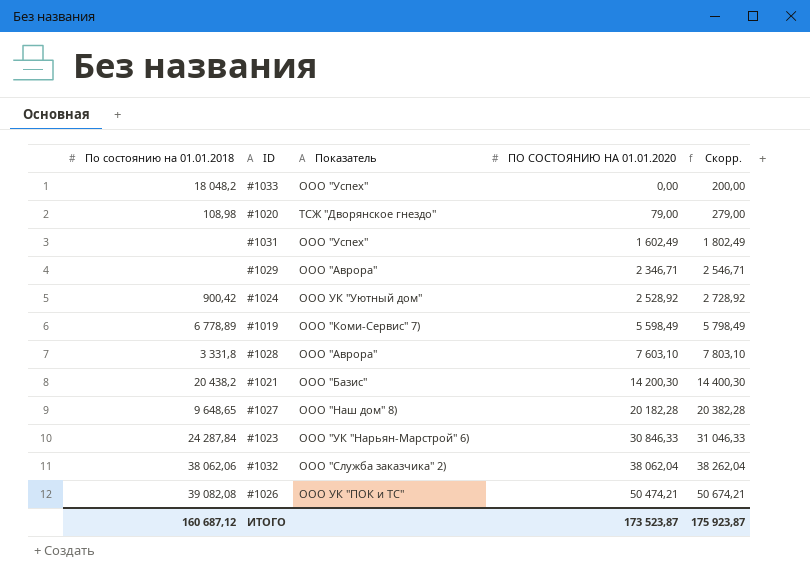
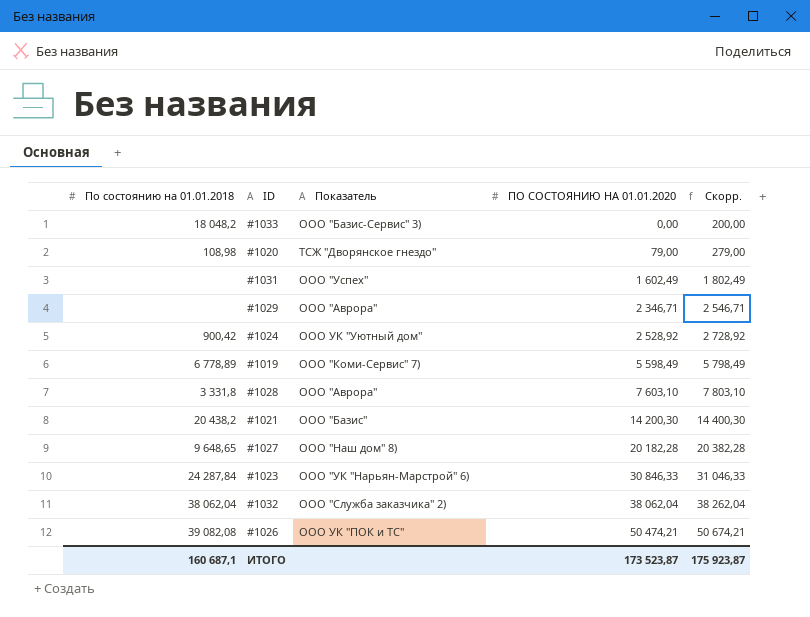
#1033 | Показатель: ООО "Успех" -> ООО "Базис-Сервис" 3)
#1032 | По состоянию на 01.01.2018: 38 062,06 -> 38 062,04
ИТОГО | По состоянию на 01.01.2018: 160 687,12 -> 160 687,1

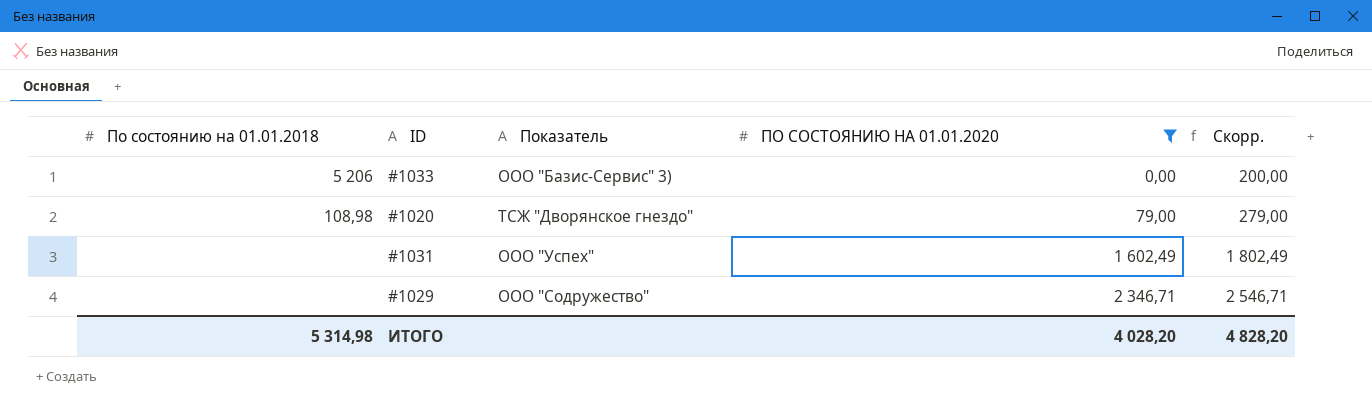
filter: none -> ПО СОСТОЯНИЮ НА 01.01.2020 <= 2 346,71
#1033 | По состоянию на 01.01.2018: 18 048,2 -> 5 206
#1029 | Показатель: ООО "Аврора" -> ООО "Содружество"
ИТОГО | По состоянию на 01.01.2018: 160 687,1 -> 5 314,98
ИТОГО | ПО СОСТОЯНИЮ НА 01.01.2020: 173 523,87 -> 4 028,20
ИТОГО | Скорр.: 175 923,87 -> 4 828,20

